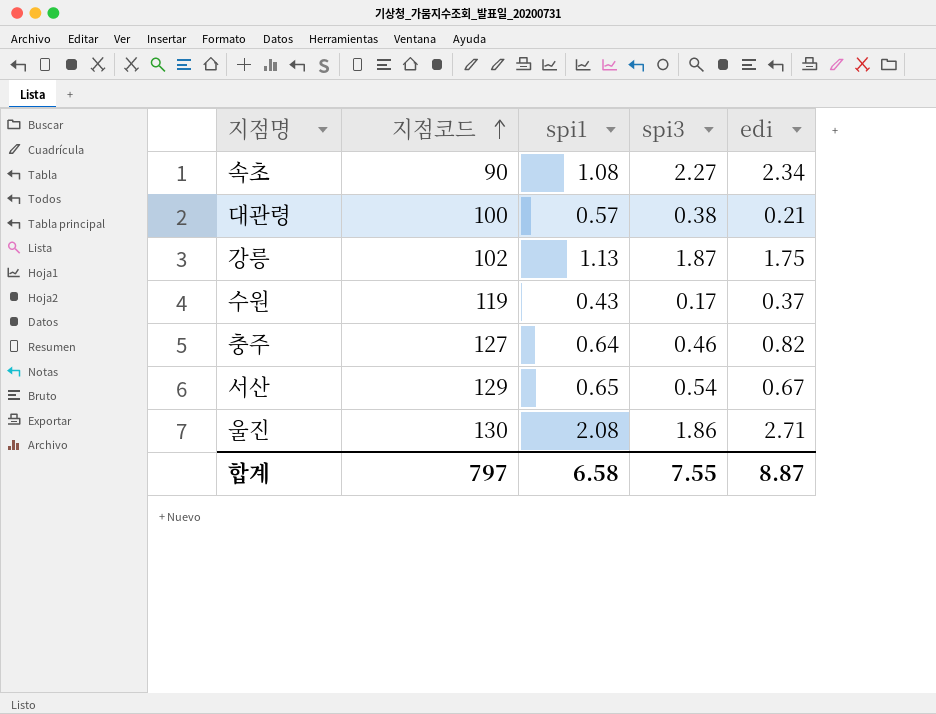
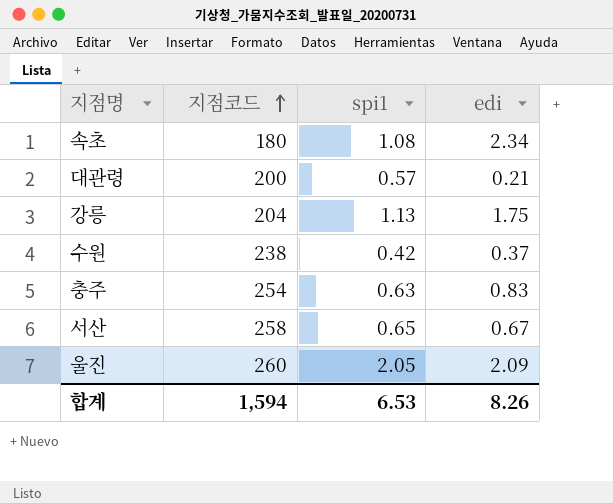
column spi3 | position: 4 -> none
속초 | 지점코드: 90 -> 180
대관령 | 지점코드: 100 -> 200
강릉 | 지점코드: 102 -> 204
수원 | 지점코드: 119 -> 238
수원 | spi1: 0.43 -> 0.42
충주 | 지점코드: 127 -> 254
충주 | spi1: 0.64 -> 0.63
충주 | edi: 0.82 -> 0.83
서산 | 지점코드: 129 -> 258
울진 | 지점코드: 130 -> 260
울진 | spi1: 2.08 -> 2.05
울진 | edi: 2.71 -> 2.09
합계 | 지점코드: 797 -> 1,594
합계 | spi1: 6.58 -> 6.53
합계 | edi: 8.87 -> 8.26

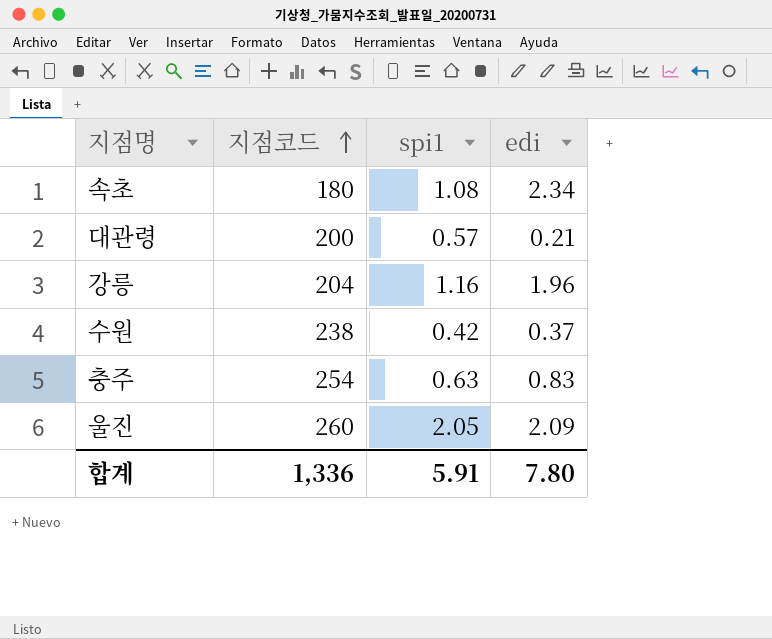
row 서산: 258 | 0.65 | 0.67 -> none
강릉 | spi1: 1.13 -> 1.16
강릉 | edi: 1.75 -> 1.96
합계 | 지점코드: 1,594 -> 1,336
합계 | spi1: 6.53 -> 5.91
합계 | edi: 8.26 -> 7.80

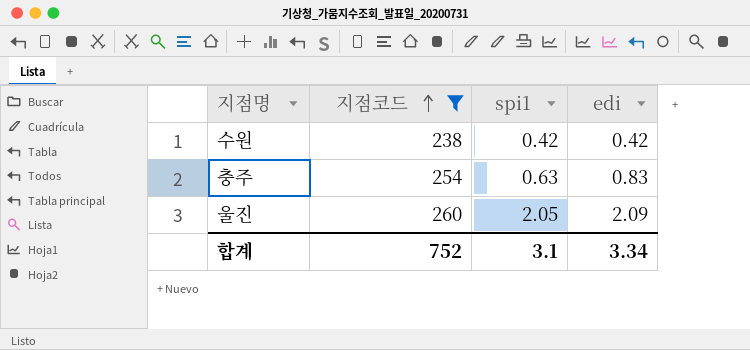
filter: none -> 지점코드 >= 238
수원 | edi: 0.37 -> 0.42
합계 | 지점코드: 1,336 -> 752
합계 | spi1: 5.91 -> 3.1
합계 | edi: 7.80 -> 3.34

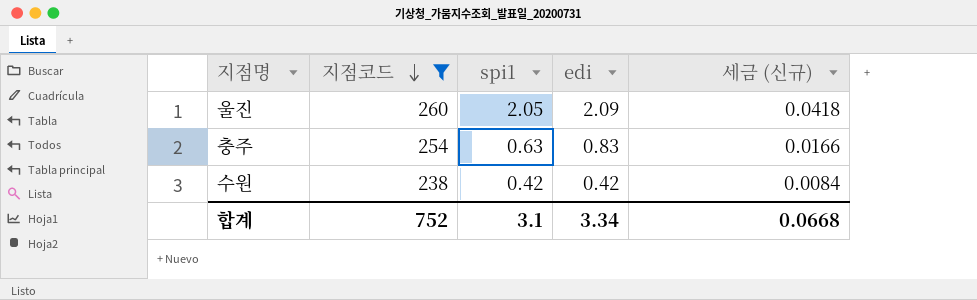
row order: 지점코드 ascending -> 지점코드 descending
column 세금 (신규) | formula: none -> [edi] * 0.02

